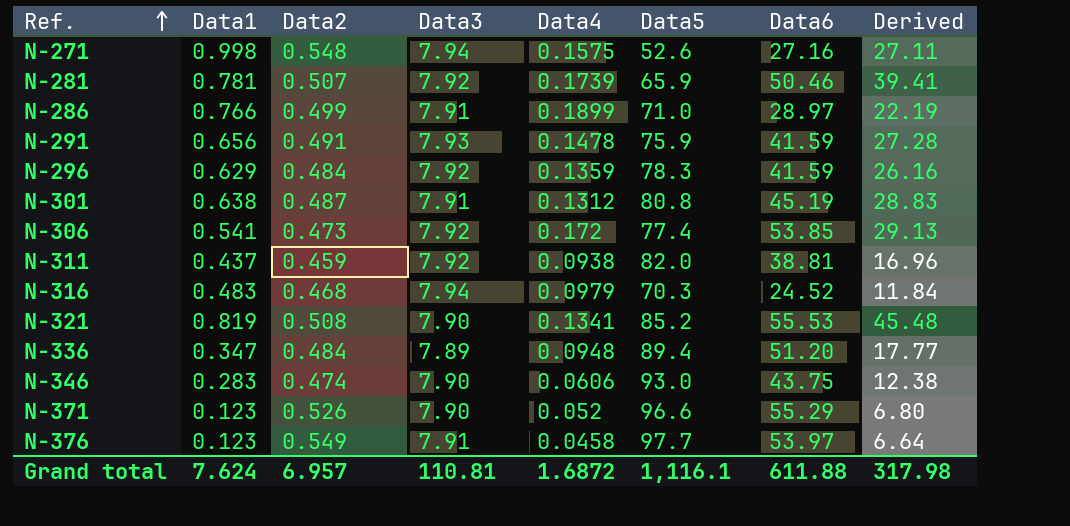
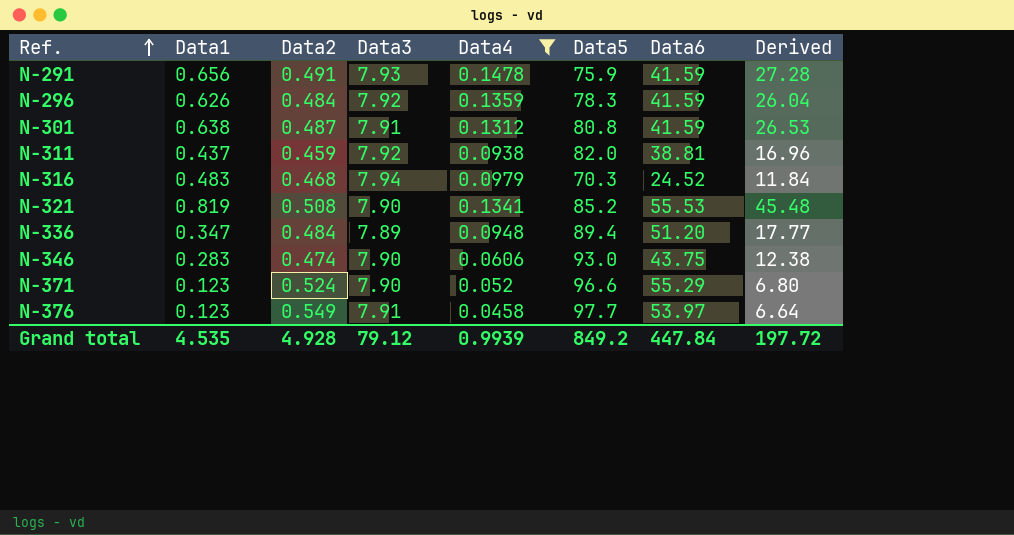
filter: none -> Data4 <= 0.1478
N-296 | Data1: 0.629 -> 0.626
N-296 | Derived: 26.16 -> 26.04
N-301 | Data6: 45.19 -> 41.59
N-301 | Derived: 28.83 -> 26.53
N-371 | Data2: 0.526 -> 0.524
Grand total | Data1: 7.624 -> 4.535
Grand total | Data2: 6.957 -> 4.928
Grand total | Data3: 110.81 -> 79.12
Grand total | Data4: 1.6872 -> 0.9939
Grand total | Data5: 1,116.1 -> 849.2
Grand total | Data6: 611.88 -> 447.84
Grand total | Derived: 317.98 -> 197.72

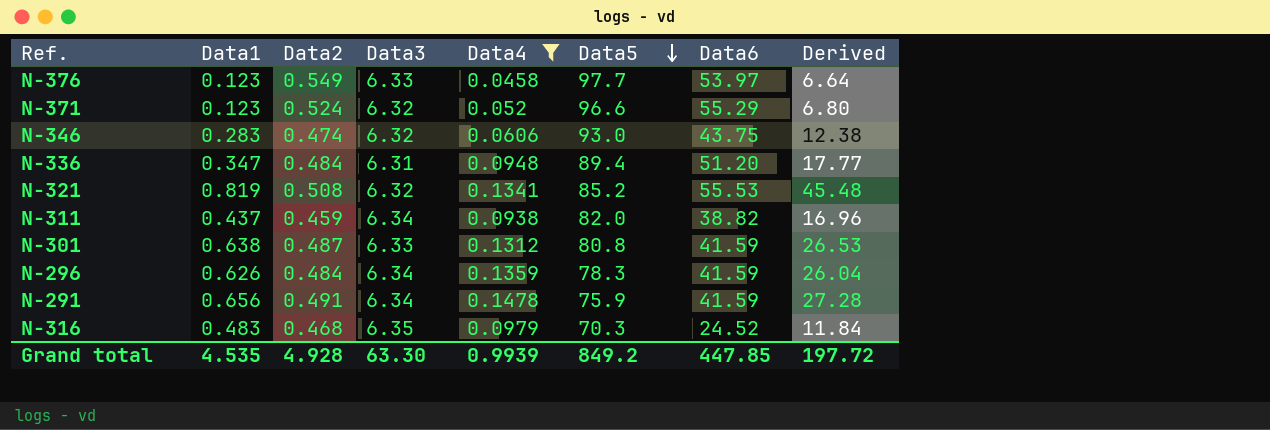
row order: Ref. ascending -> Data5 descending
N-376 | Data3: 7.91 -> 6.33
N-371 | Data3: 7.90 -> 6.32
N-346 | Data3: 7.90 -> 6.32
N-336 | Data3: 7.89 -> 6.31
N-321 | Data3: 7.90 -> 6.32
N-311 | Data3: 7.92 -> 6.34
N-311 | Data6: 38.81 -> 38.82
N-301 | Data3: 7.91 -> 6.33
N-296 | Data3: 7.92 -> 6.34
N-291 | Data3: 7.93 -> 6.34
N-316 | Data3: 7.94 -> 6.35
Grand total | Data3: 79.12 -> 63.30
Grand total | Data6: 447.84 -> 447.85

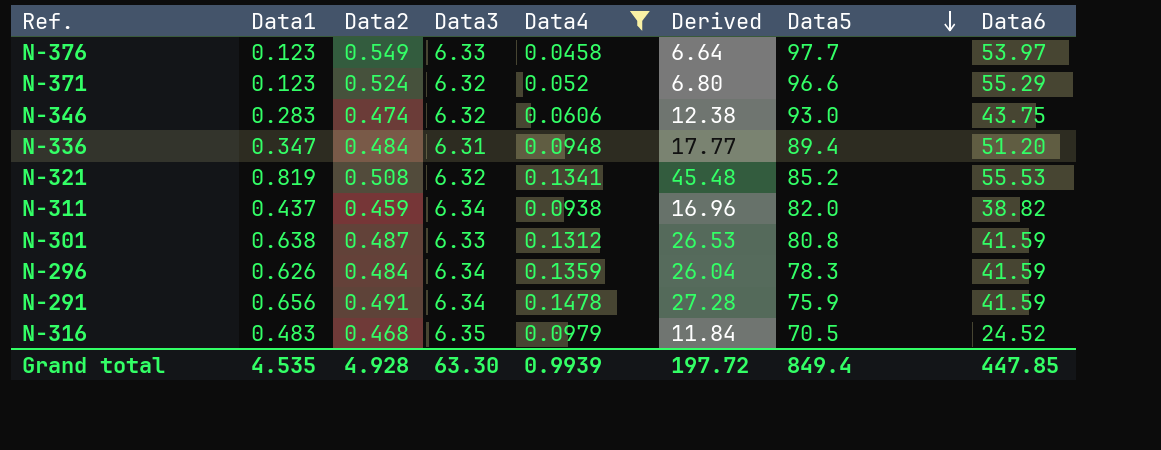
column Derived | position: 8 -> 6
N-316 | Data5: 70.3 -> 70.5
Grand total | Data5: 849.2 -> 849.4

